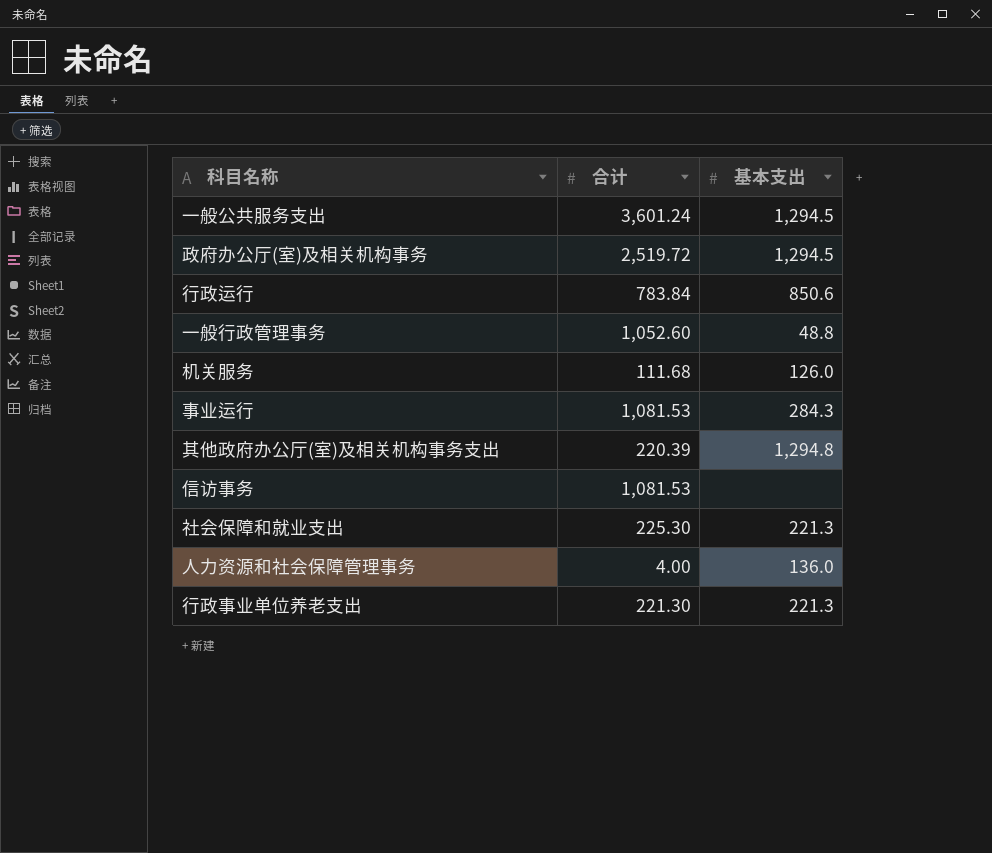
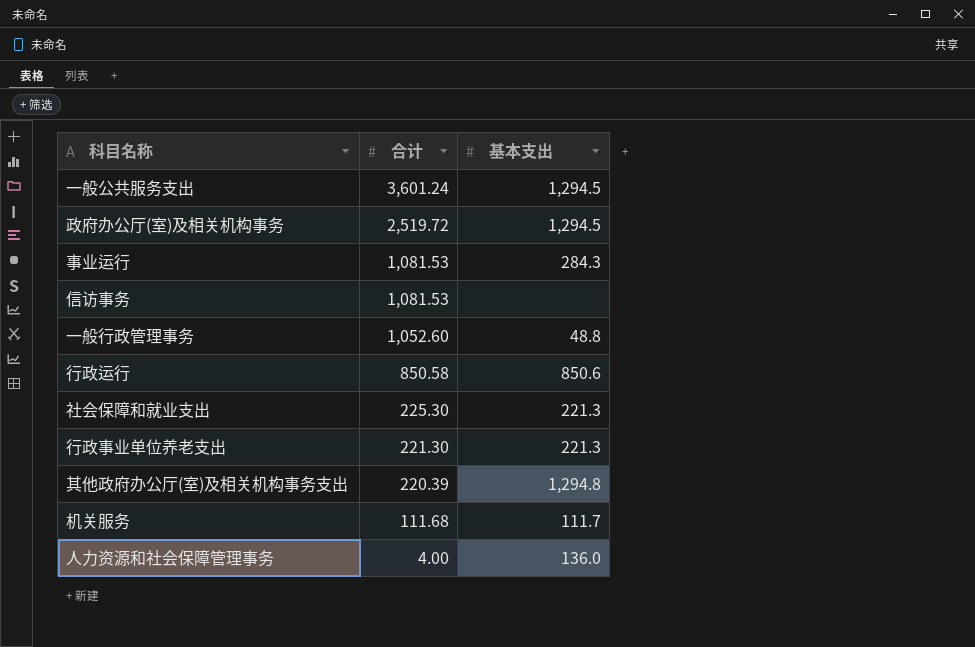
row order: none -> 合计 descending
行政运行 | 合计: 783.84 -> 850.58
机关服务 | 基本支出: 126.0 -> 111.7

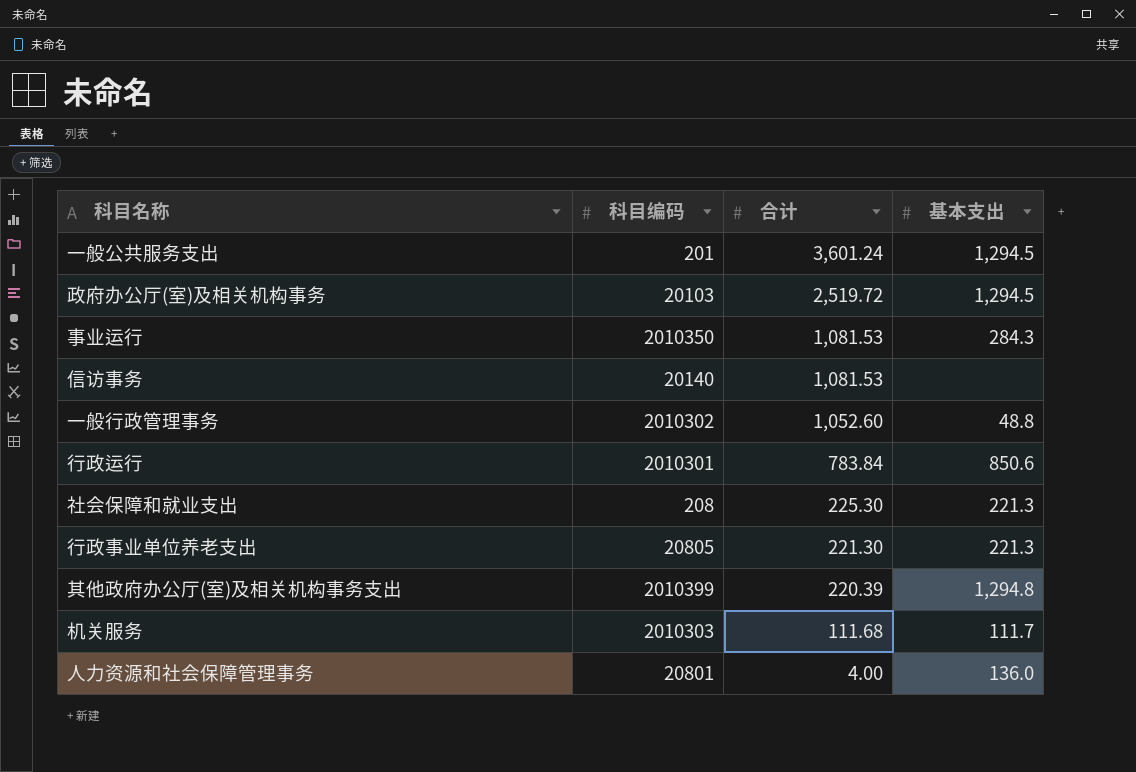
column 科目编码 | position: none -> 2
行政运行 | 合计: 850.58 -> 783.84

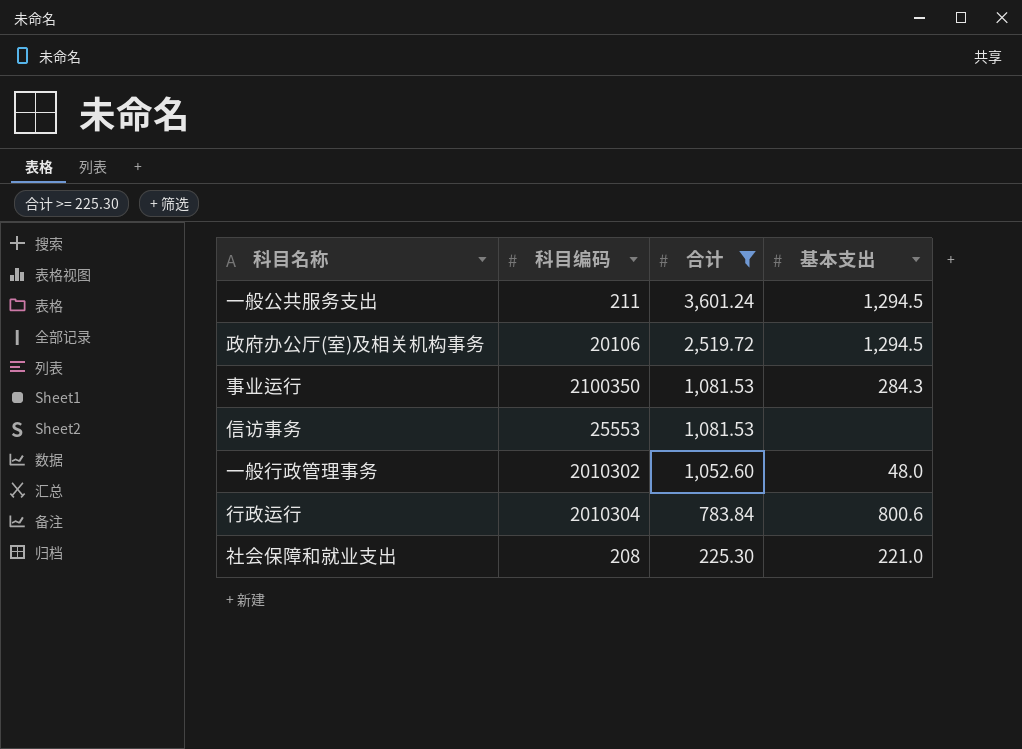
filter: none -> 合计 >= 225.30
一般公共服务支出 | 科目编码: 201 -> 211
政府办公厅(室)及相关机构事务 | 科目编码: 20103 -> 20106
事业运行 | 科目编码: 2010350 -> 2100350
信访事务 | 科目编码: 20140 -> 25553
一般行政管理事务 | 基本支出: 48.8 -> 48.0
行政运行 | 科目编码: 2010301 -> 2010304
行政运行 | 基本支出: 850.6 -> 800.6
社会保障和就业支出 | 基本支出: 221.3 -> 221.0

